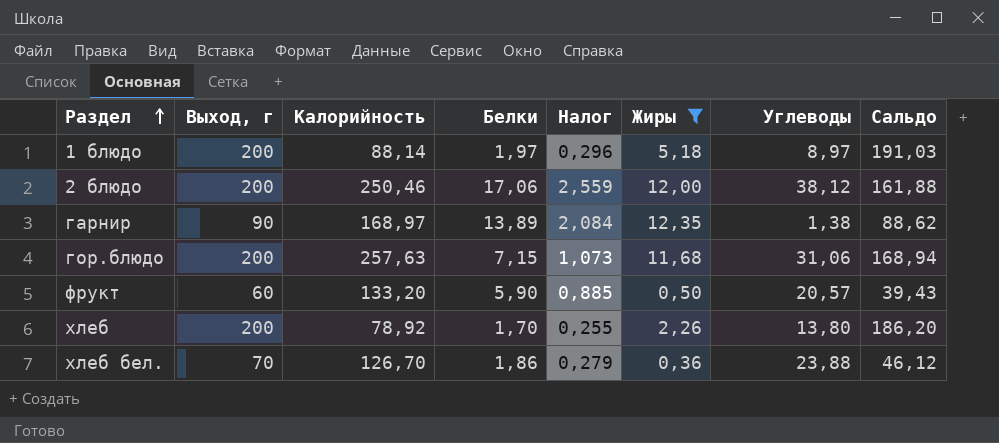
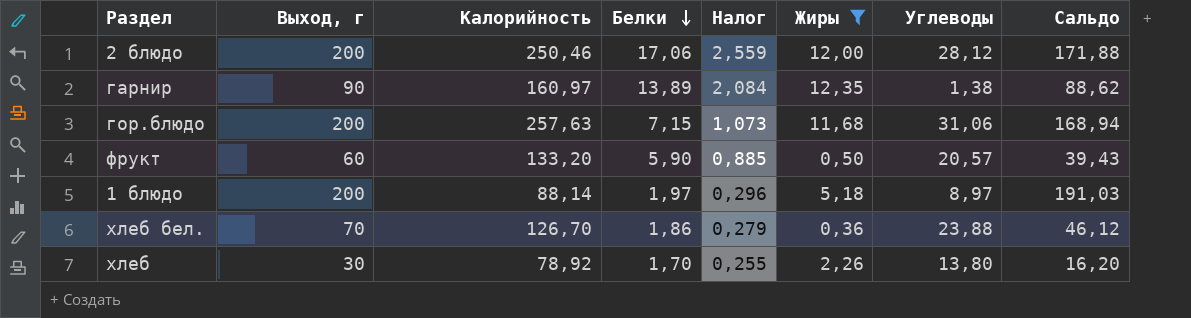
row order: Раздел ascending -> Белки descending
2 блюдо | Углеводы: 38,12 -> 28,12
2 блюдо | Сальдо: 161,88 -> 171,88
гарнир | Калорийность: 168,97 -> 160,97
хлеб | Выход, г: 200 -> 30
хлеб | Сальдо: 186,20 -> 16,20

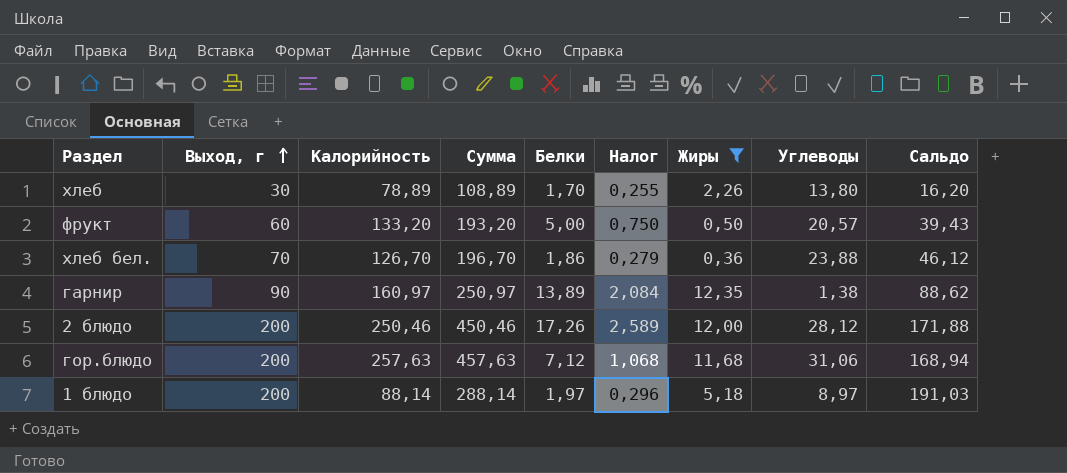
row order: Белки descending -> Выход, г ascending
column Сумма | formula: none -> [Выход, г] + [Калорийность]
хлеб | Калорийность: 78,92 -> 78,89
фрукт | Белки: 5,90 -> 5,00
фрукт | Налог: 0,885 -> 0,750
2 блюдо | Белки: 17,06 -> 17,26
2 блюдо | Налог: 2,559 -> 2,589
гор.блюдо | Белки: 7,15 -> 7,12
гор.блюдо | Налог: 1,073 -> 1,068

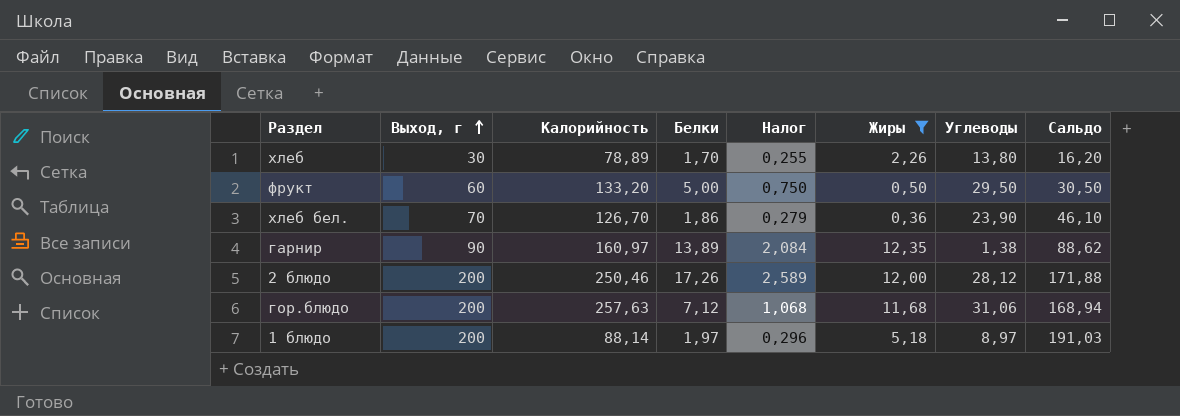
column Сумма | formula: [Выход, г] + [Калорийность] -> none
фрукт | Углеводы: 20,57 -> 29,50
фрукт | Сальдо: 39,43 -> 30,50
хлеб бел. | Углеводы: 23,88 -> 23,90
хлеб бел. | Сальдо: 46,12 -> 46,10

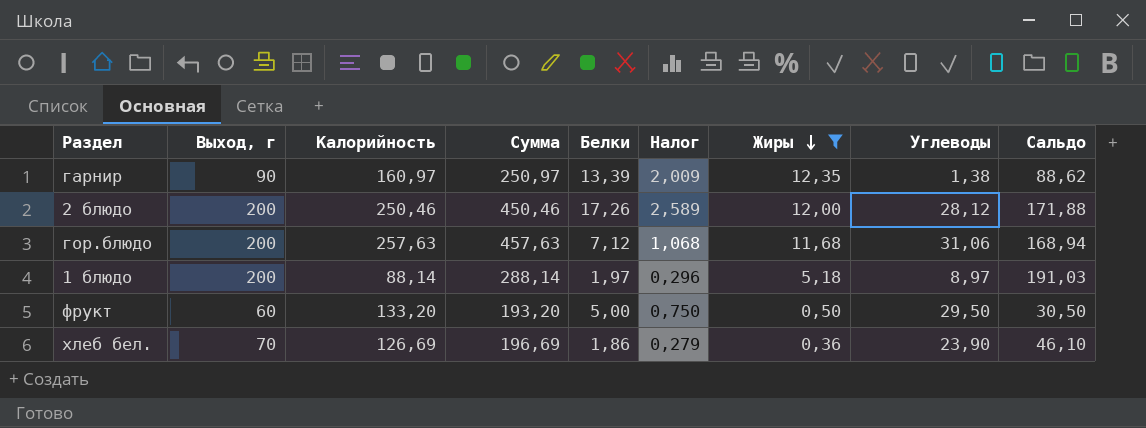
row order: Выход, г ascending -> Жиры descending
column Сумма | formula: none -> [Выход, г] + [Калорийность]
row хлеб: 30 | 78,89 | 1,70 | 0,255 | 2,26 | 13,80 | 16,20 -> none
гарнир | Белки: 13,89 -> 13,39
гарнир | Налог: 2,084 -> 2,009
хлеб бел. | Калорийность: 126,70 -> 126,69

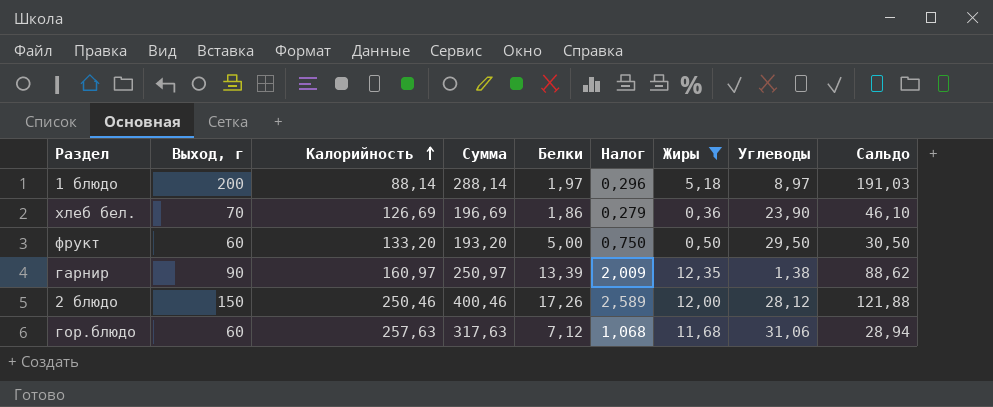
row order: Жиры descending -> Калорийность ascending
2 блюдо | Выход, г: 200 -> 150
2 блюдо | Сумма: 450,46 -> 400,46
2 блюдо | Сальдо: 171,88 -> 121,88
гор.блюдо | Выход, г: 200 -> 60
гор.блюдо | Сумма: 457,63 -> 317,63
гор.блюдо | Сальдо: 168,94 -> 28,94

